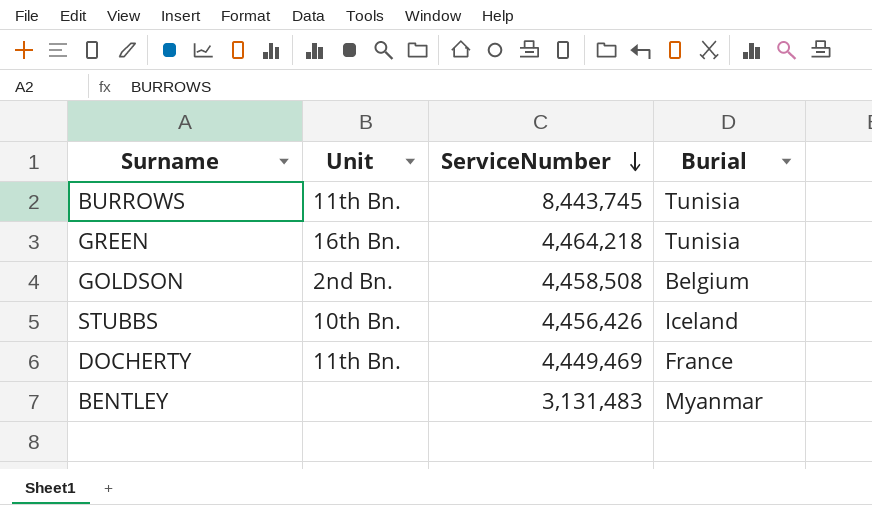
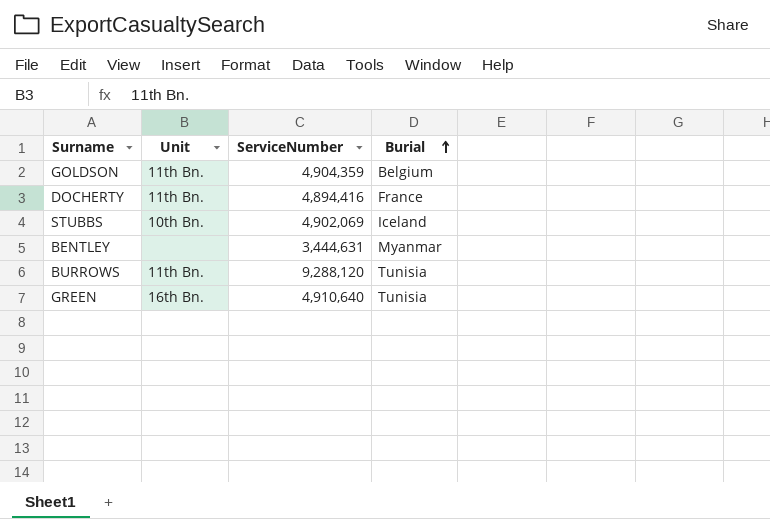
row order: ServiceNumber descending -> Burial ascending
GOLDSON | Unit: 2nd Bn. -> 11th Bn.
GOLDSON | ServiceNumber: 4,458,508 -> 4,904,359
DOCHERTY | ServiceNumber: 4,449,469 -> 4,894,416
STUBBS | ServiceNumber: 4,456,426 -> 4,902,069
BENTLEY | ServiceNumber: 3,131,483 -> 3,444,631
BURROWS | ServiceNumber: 8,443,745 -> 9,288,120
GREEN | ServiceNumber: 4,464,218 -> 4,910,640

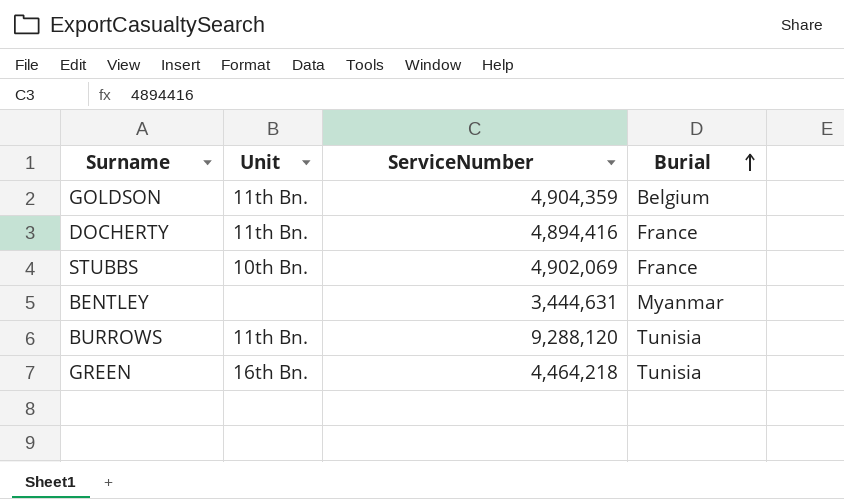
STUBBS | Burial: Iceland -> France
GREEN | ServiceNumber: 4,910,640 -> 4,464,218

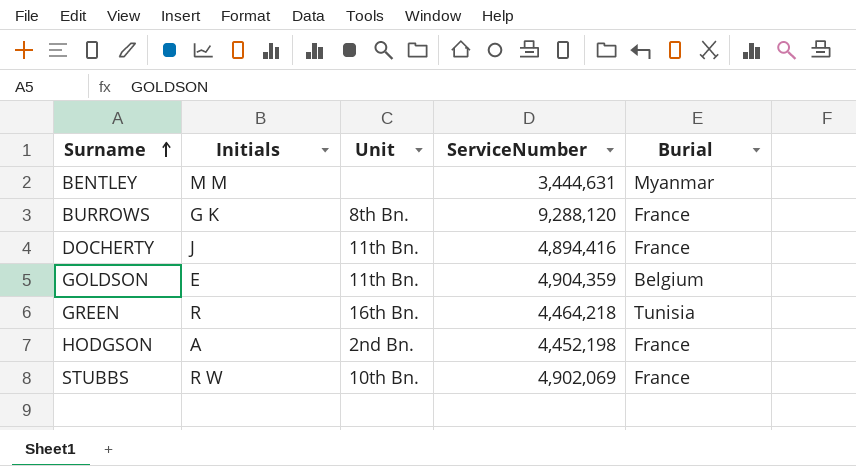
row order: Burial ascending -> Surname ascending
column Initials | position: none -> 2
BURROWS | Unit: 11th Bn. -> 8th Bn.
BURROWS | Burial: Tunisia -> France
row HODGSON: none -> A | 2nd Bn. | 4,452,198 | France

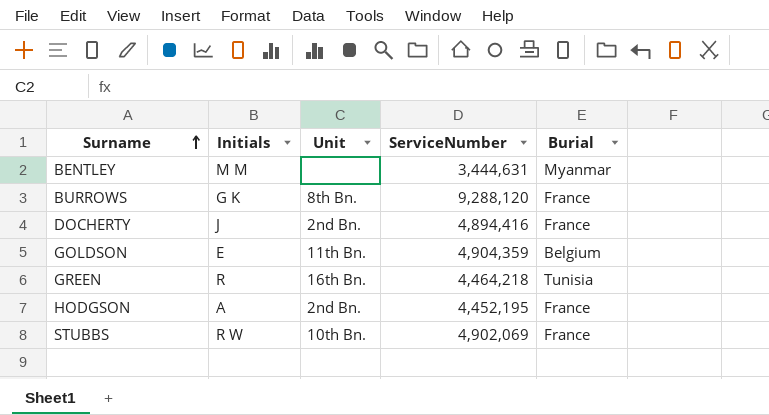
DOCHERTY | Unit: 11th Bn. -> 2nd Bn.
HODGSON | ServiceNumber: 4,452,198 -> 4,452,195

